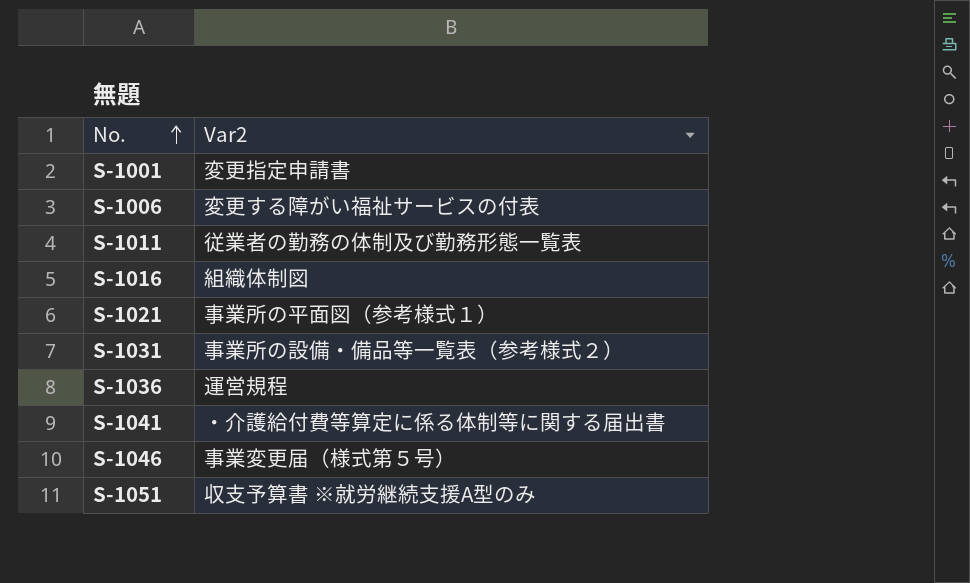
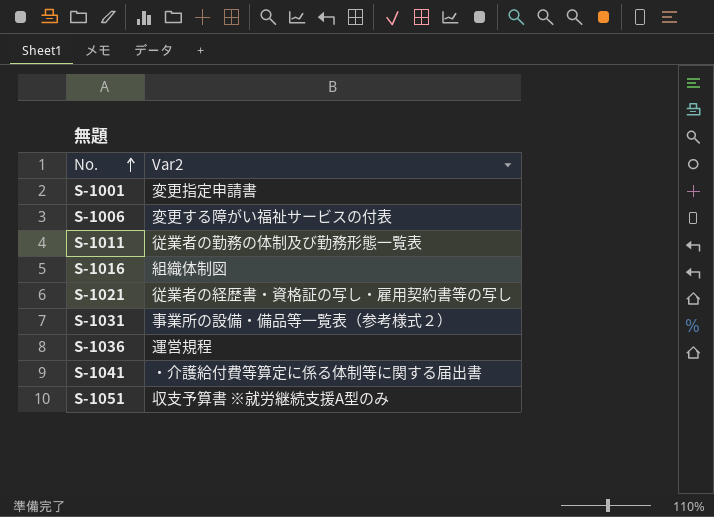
row S-1046: 事業変更届（様式第５号） -> none
S-1021 | Var2: 事業所の平面図（参考様式１） -> 従業者の経歴書・資格証の写し・雇用契約書等の写し

